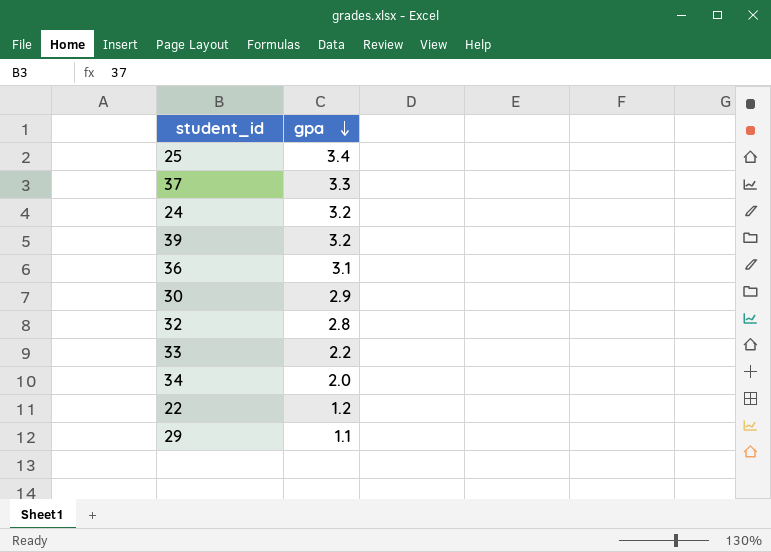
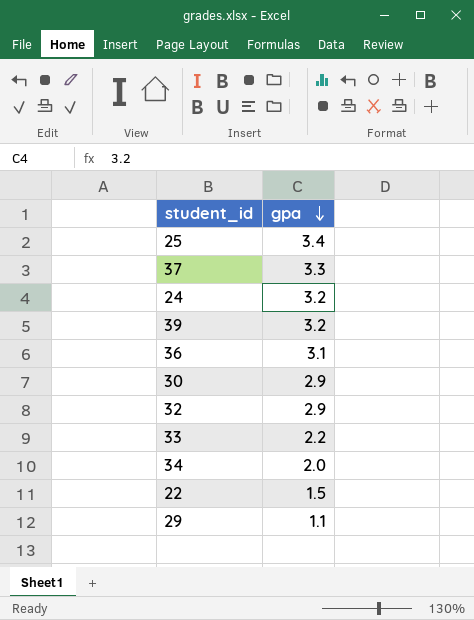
32 | gpa: 2.8 -> 2.9
22 | gpa: 1.2 -> 1.5

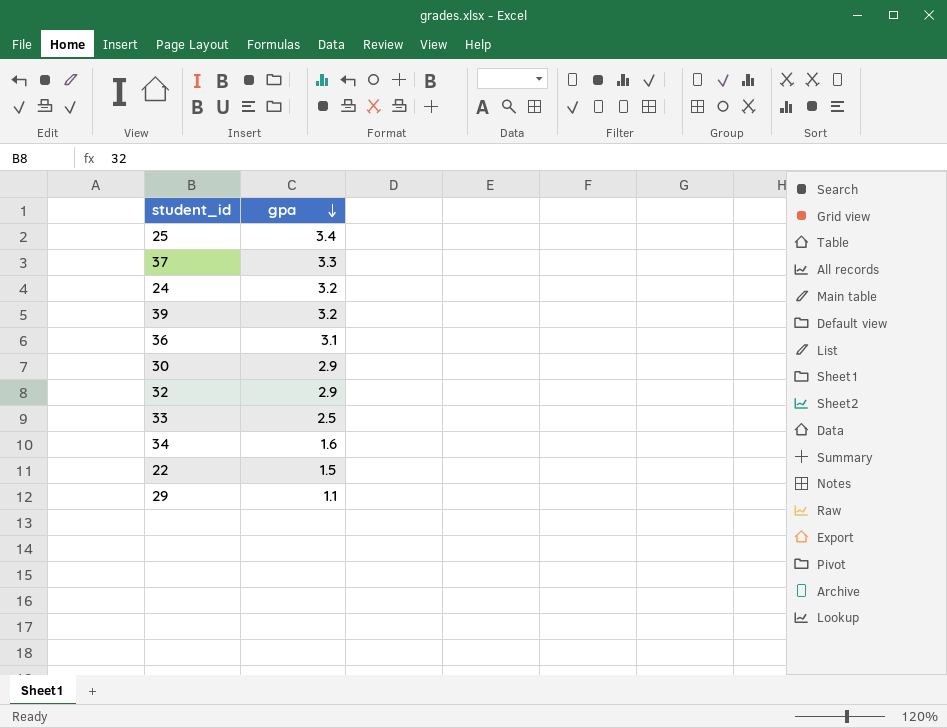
33 | gpa: 2.2 -> 2.5
34 | gpa: 2.0 -> 1.6

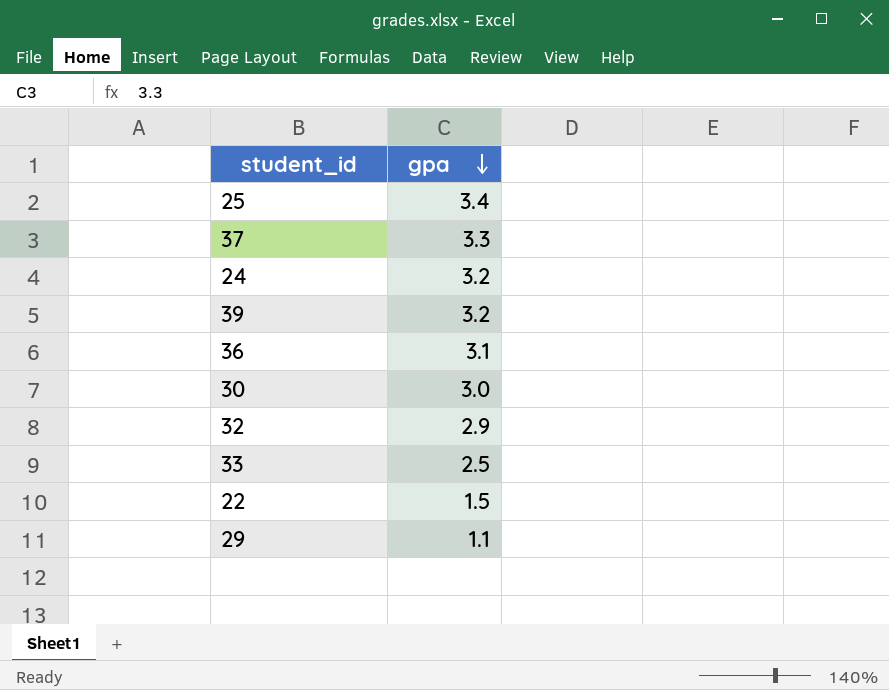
row 34: 1.6 -> none
30 | gpa: 2.9 -> 3.0

